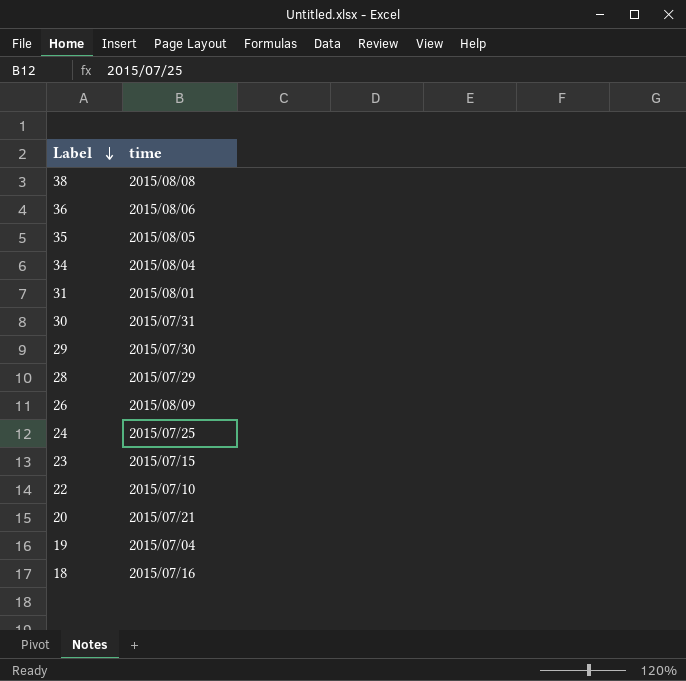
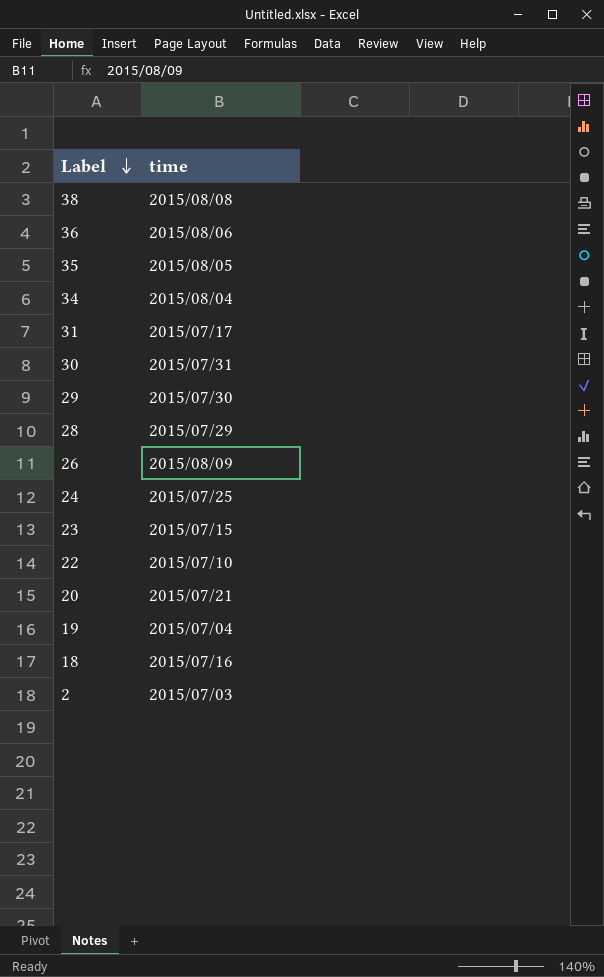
31 | time: 2015/08/01 -> 2015/07/17
row 2: none -> 2015/07/03

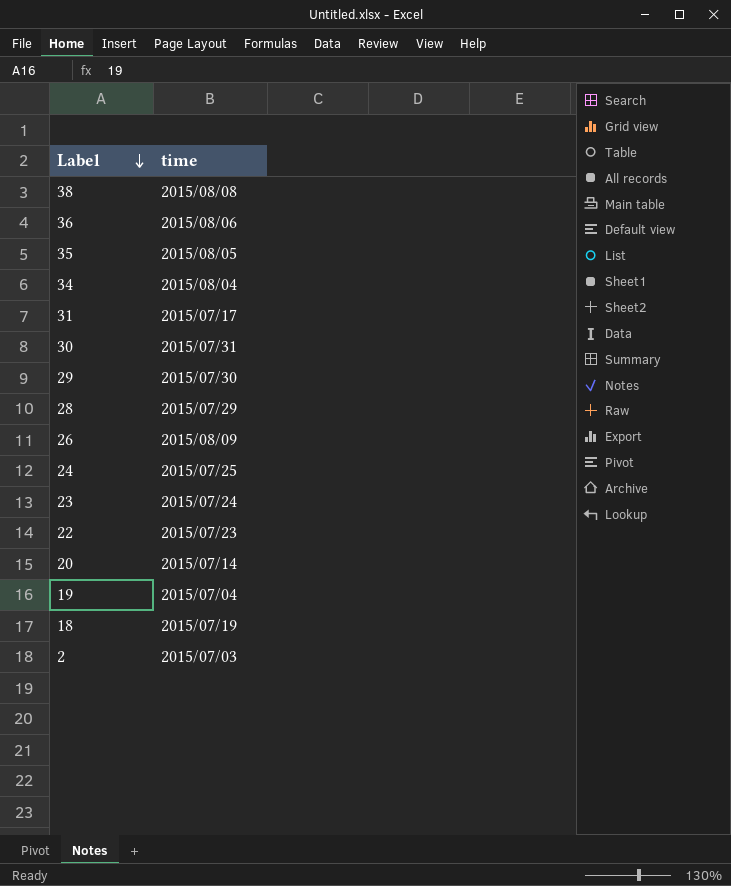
23 | time: 2015/07/15 -> 2015/07/24
22 | time: 2015/07/10 -> 2015/07/23
20 | time: 2015/07/21 -> 2015/07/14
18 | time: 2015/07/16 -> 2015/07/19

